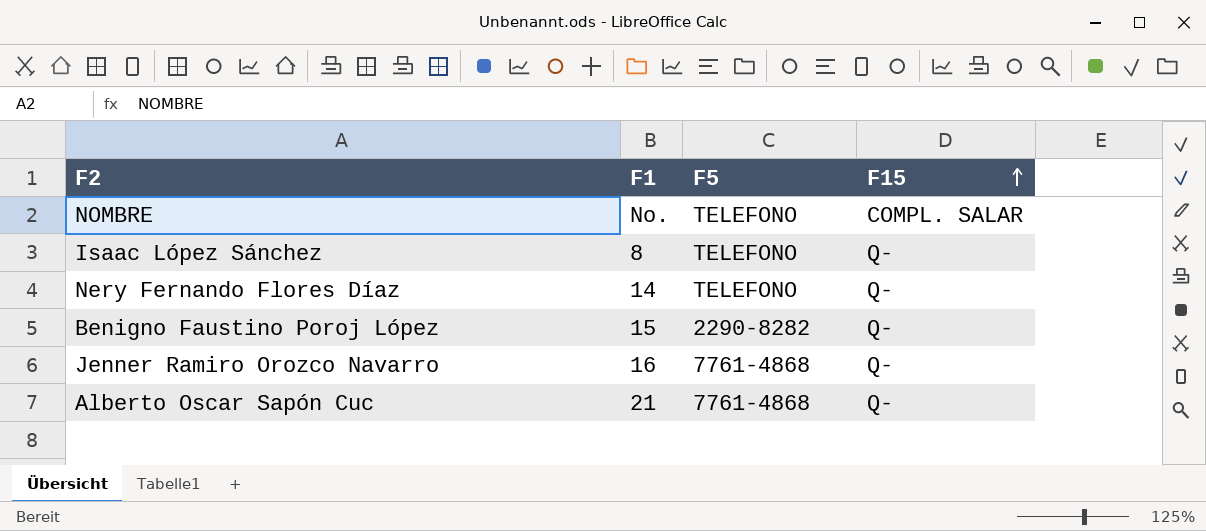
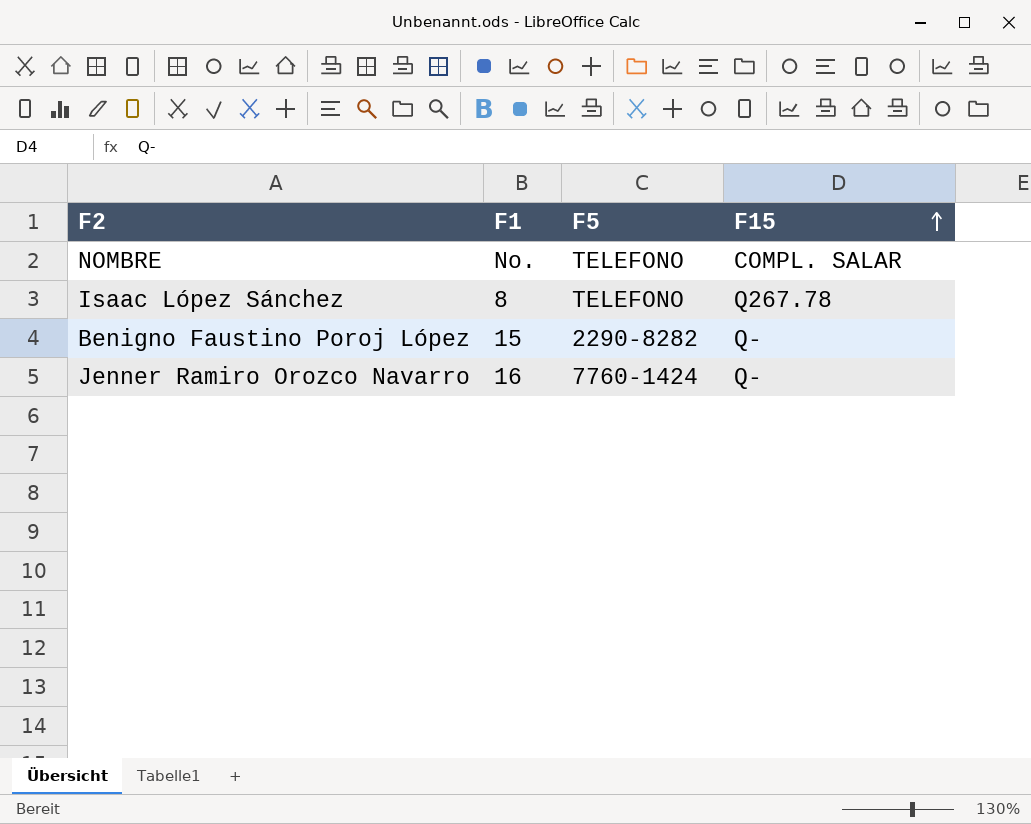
row Nery Fernando Flores Díaz: 14 | TELEFONO | Q- -> none
row Alberto Oscar Sapón Cuc: 21 | 7761-4868 | Q- -> none
Isaac López Sánchez | F15: Q- -> Q267.78
Jenner Ramiro Orozco Navarro | F5: 7761-4868 -> 7760-1424

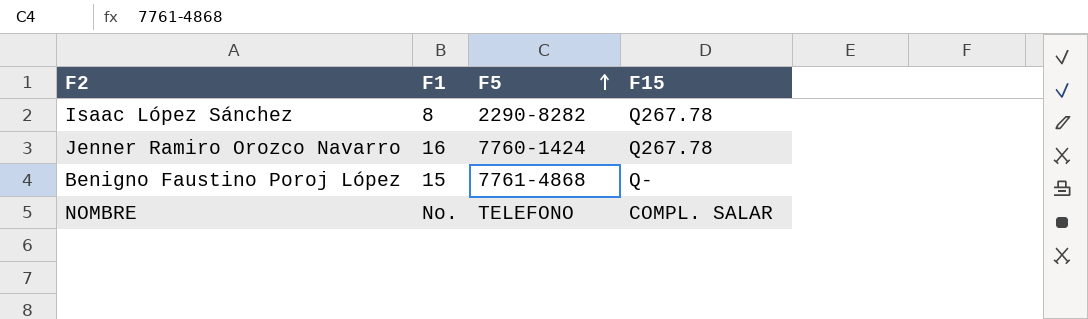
row order: F15 ascending -> F5 ascending
Isaac López Sánchez | F5: TELEFONO -> 2290-8282
Jenner Ramiro Orozco Navarro | F15: Q- -> Q267.78
Benigno Faustino Poroj López | F5: 2290-8282 -> 7761-4868

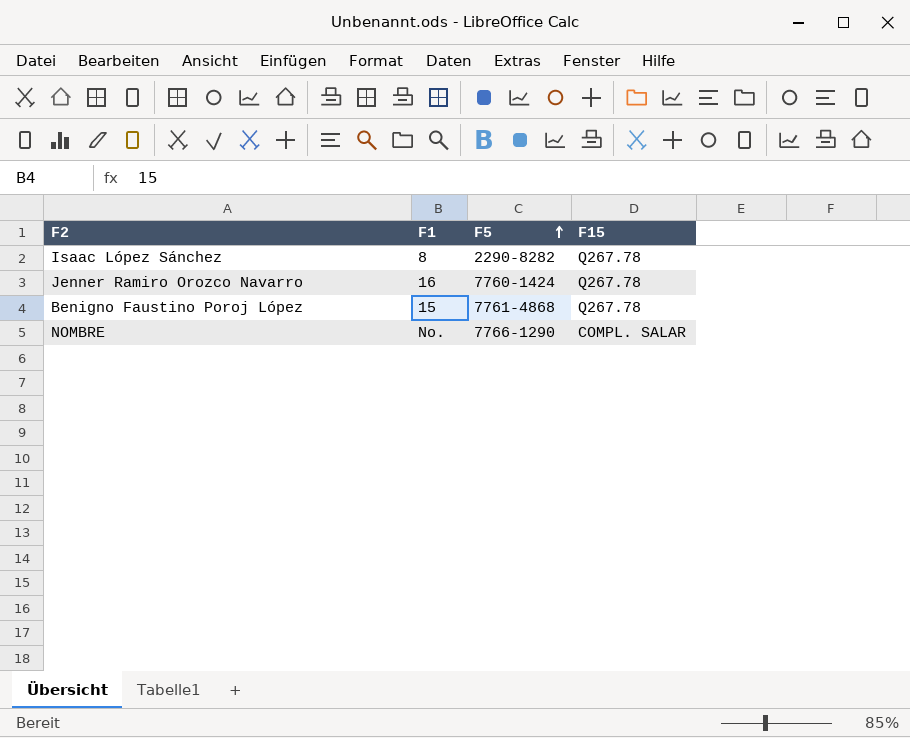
Benigno Faustino Poroj López | F15: Q- -> Q267.78
NOMBRE | F5: TELEFONO -> 7766-1290

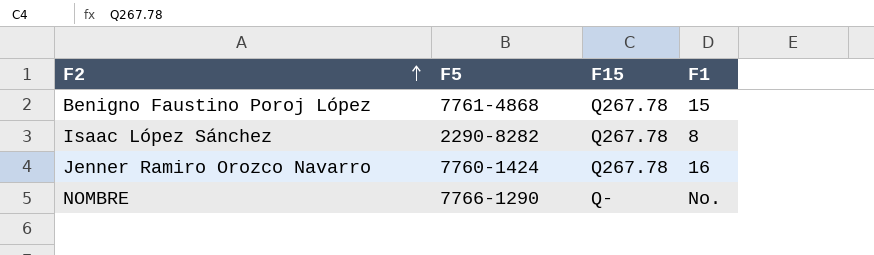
row order: F5 ascending -> F2 ascending
column F1 | position: 2 -> 4
NOMBRE | F15: COMPL. SALAR -> Q-

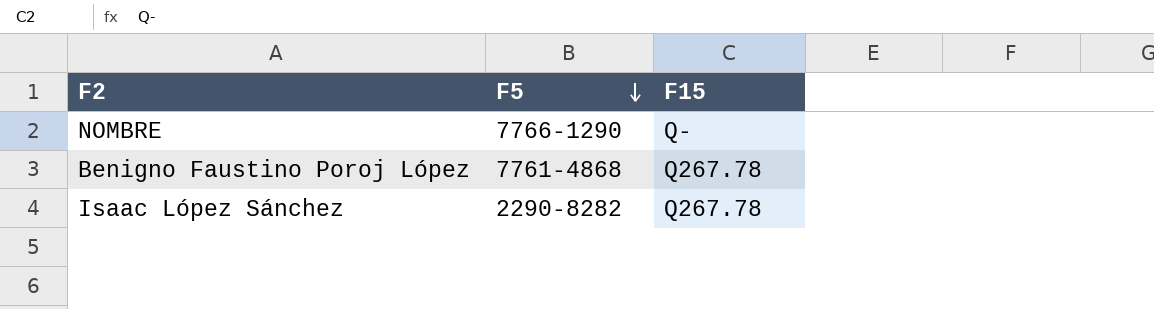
row order: F2 ascending -> F5 descending
column F1 | position: 4 -> none
row Jenner Ramiro Orozco Navarro: 7760-1424 | Q267.78 | 16 -> none

